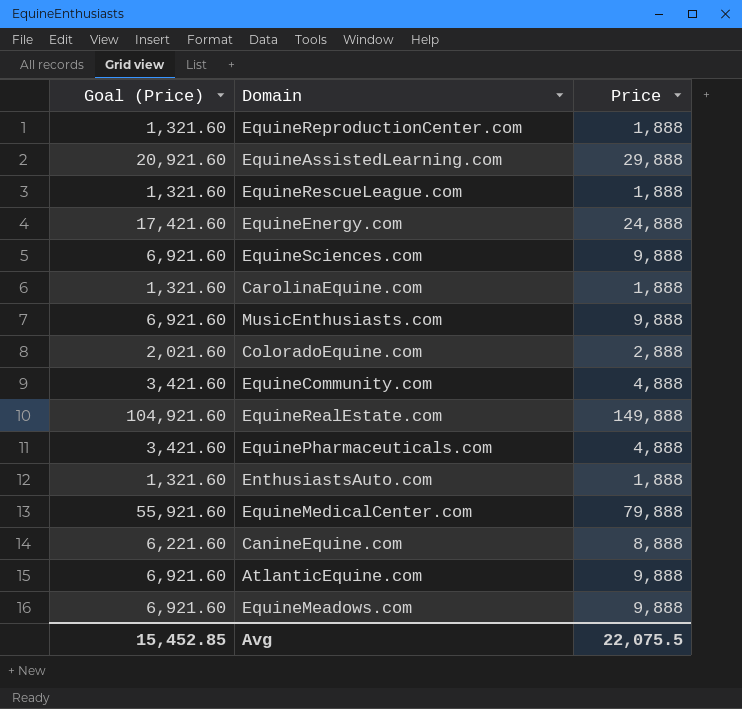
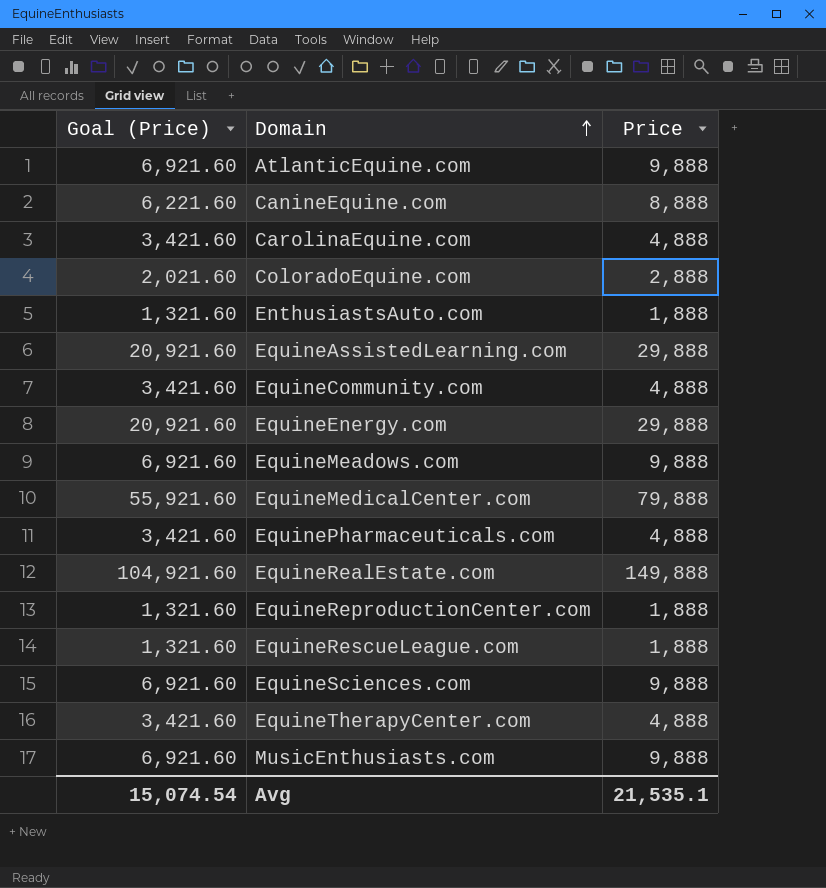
row order: none -> Domain ascending
CarolinaEquine.com | Goal (Price): 1,321.60 -> 3,421.60
CarolinaEquine.com | Price: 1,888 -> 4,888
EquineEnergy.com | Goal (Price): 17,421.60 -> 20,921.60
EquineEnergy.com | Price: 24,888 -> 29,888
row EquineTherapyCenter.com: none -> 3,421.60 | 4,888
Avg | Goal (Price): 15,452.85 -> 15,074.54
Avg | Price: 22,075.5 -> 21,535.1

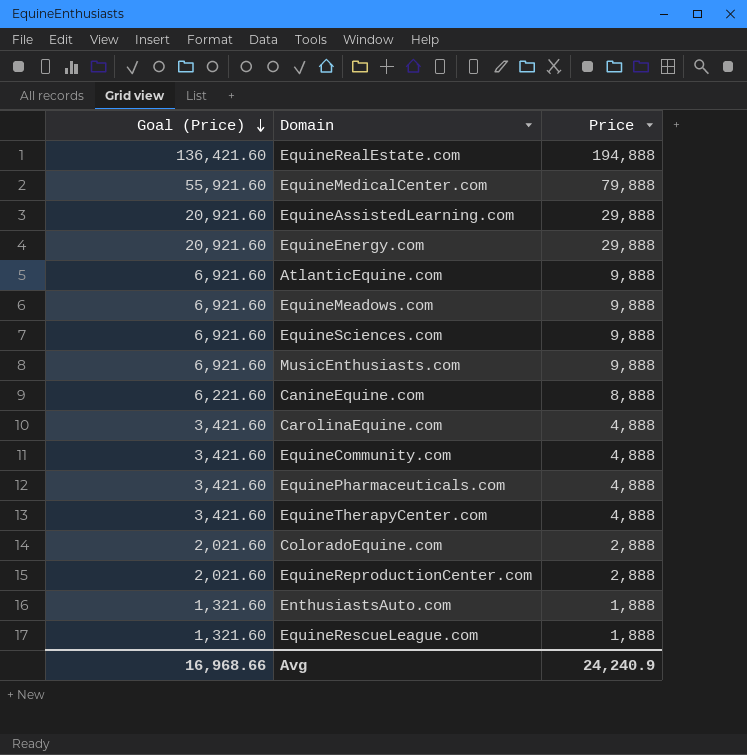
row order: Domain ascending -> Goal (Price) descending
EquineRealEstate.com | Goal (Price): 104,921.60 -> 136,421.60
EquineRealEstate.com | Price: 149,888 -> 194,888
EquineReproductionCenter.com | Goal (Price): 1,321.60 -> 2,021.60
EquineReproductionCenter.com | Price: 1,888 -> 2,888
Avg | Goal (Price): 15,074.54 -> 16,968.66
Avg | Price: 21,535.1 -> 24,240.9

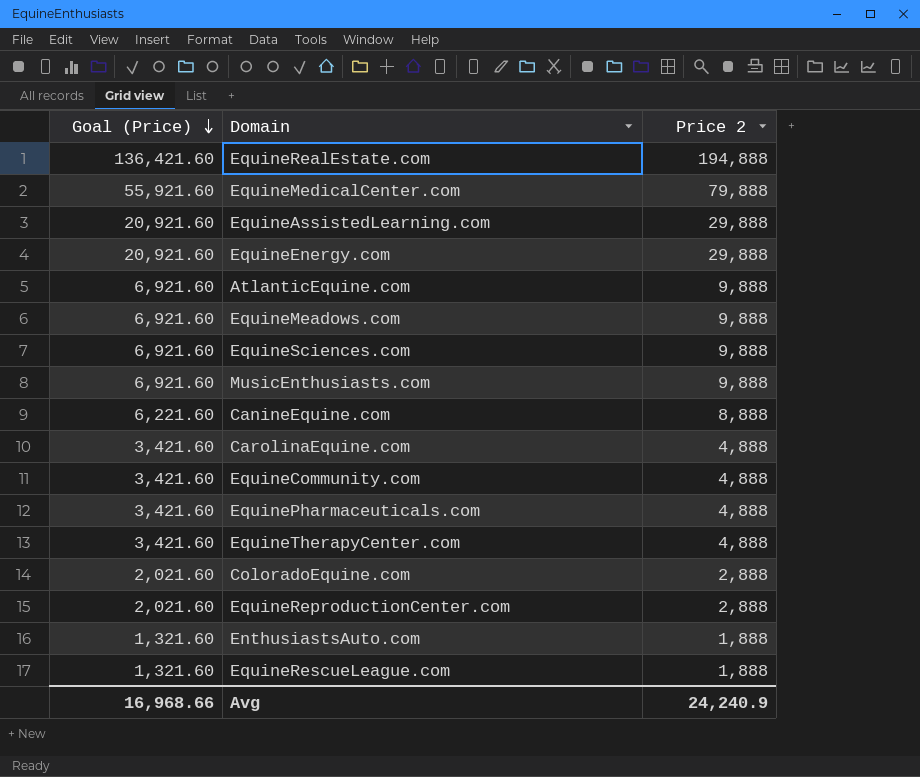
column name: Price -> Price 2

